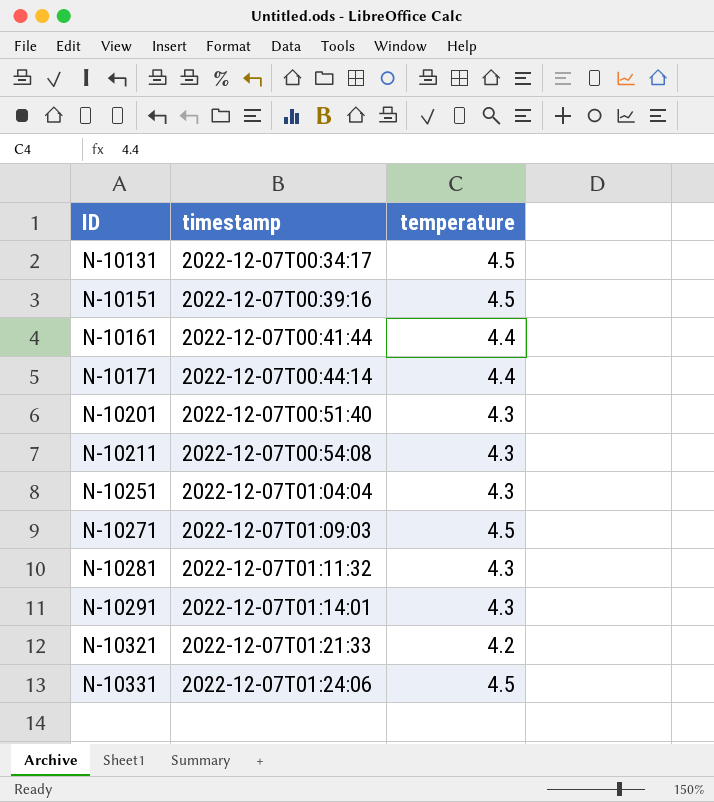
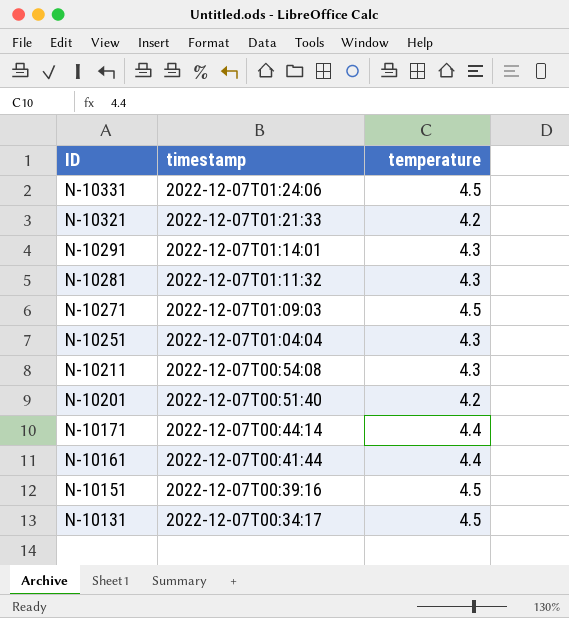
row order: ID ascending -> ID descending
N-10201 | temperature: 4.3 -> 4.2

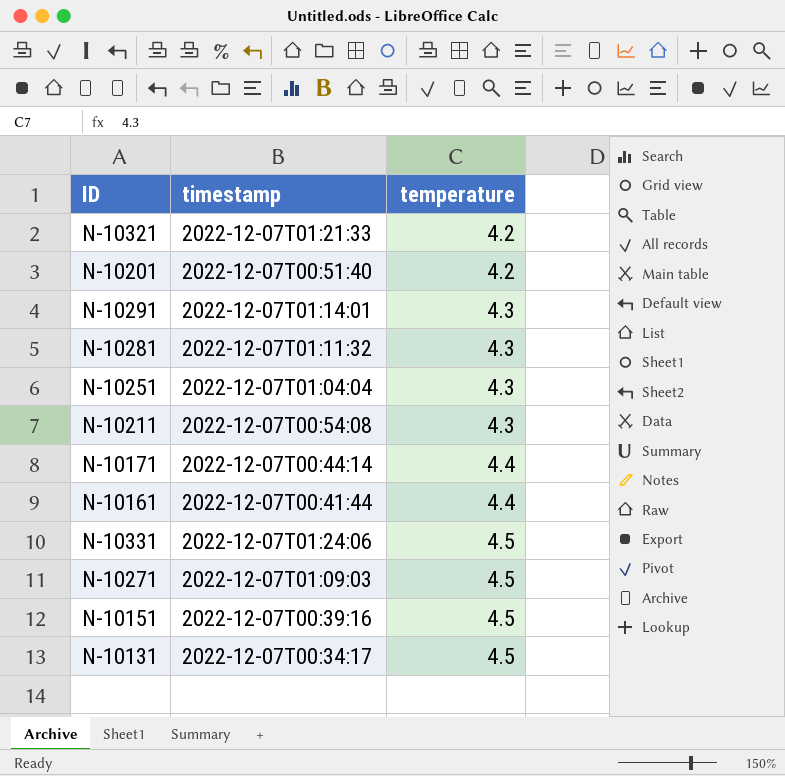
row order: ID descending -> temperature ascending

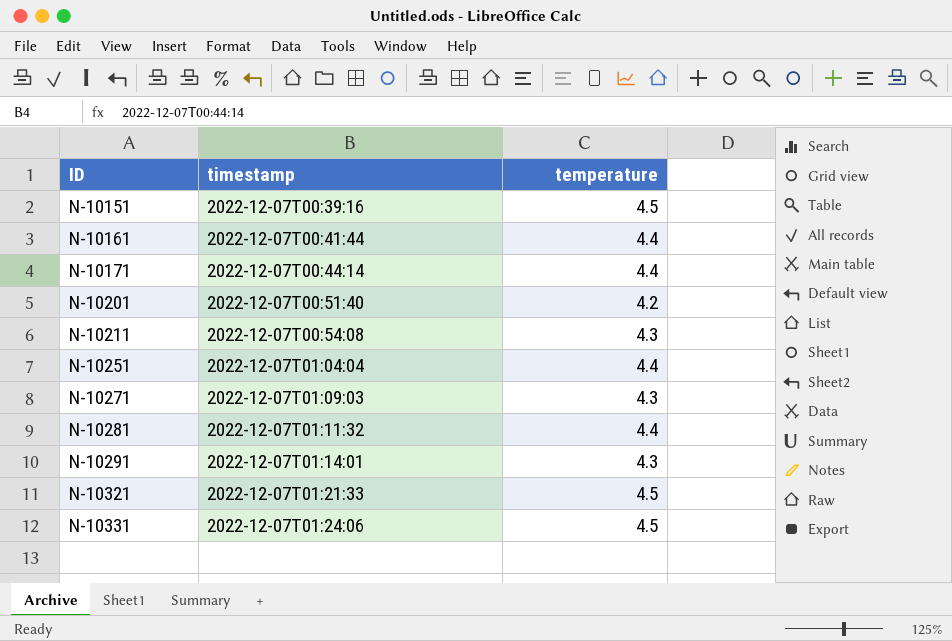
row order: temperature ascending -> ID ascending
row N-10131: 2022-12-07T00:34:17 | 4.5 -> none
N-10251 | temperature: 4.3 -> 4.4
N-10271 | temperature: 4.5 -> 4.3
N-10281 | temperature: 4.3 -> 4.4
N-10321 | temperature: 4.2 -> 4.5

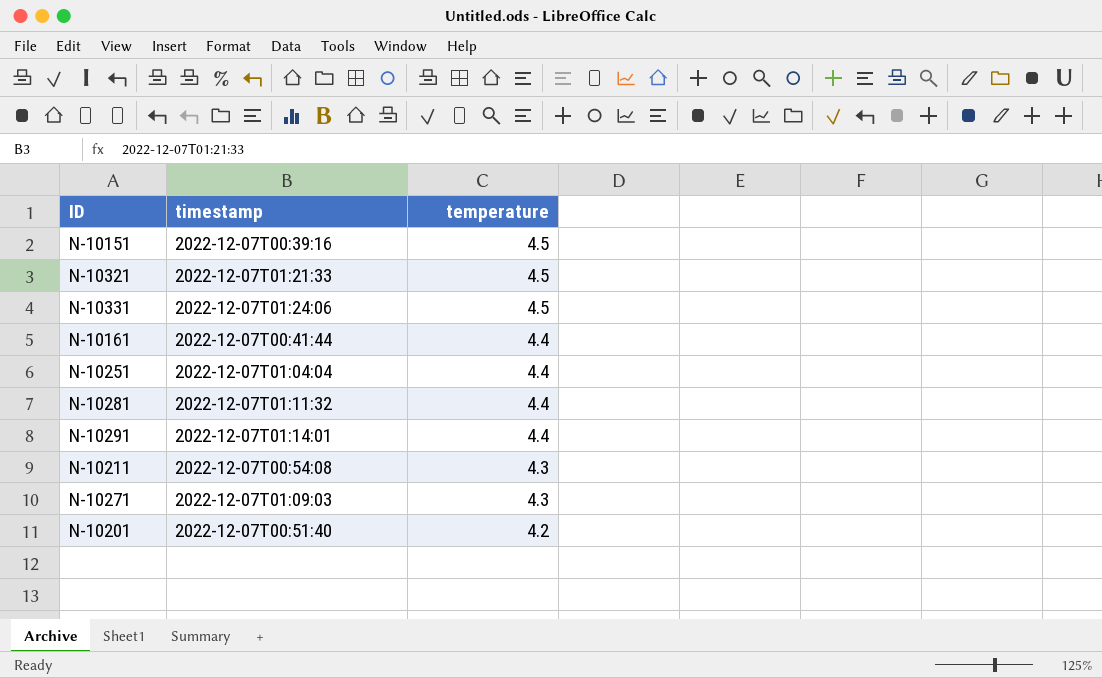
row order: ID ascending -> temperature descending
row N-10171: 2022-12-07T00:44:14 | 4.4 -> none
N-10291 | temperature: 4.3 -> 4.4

